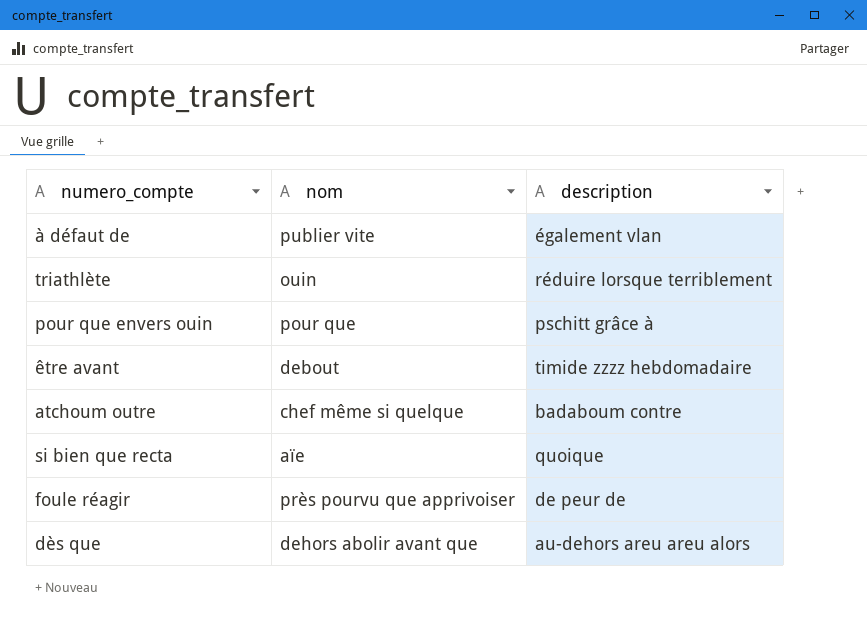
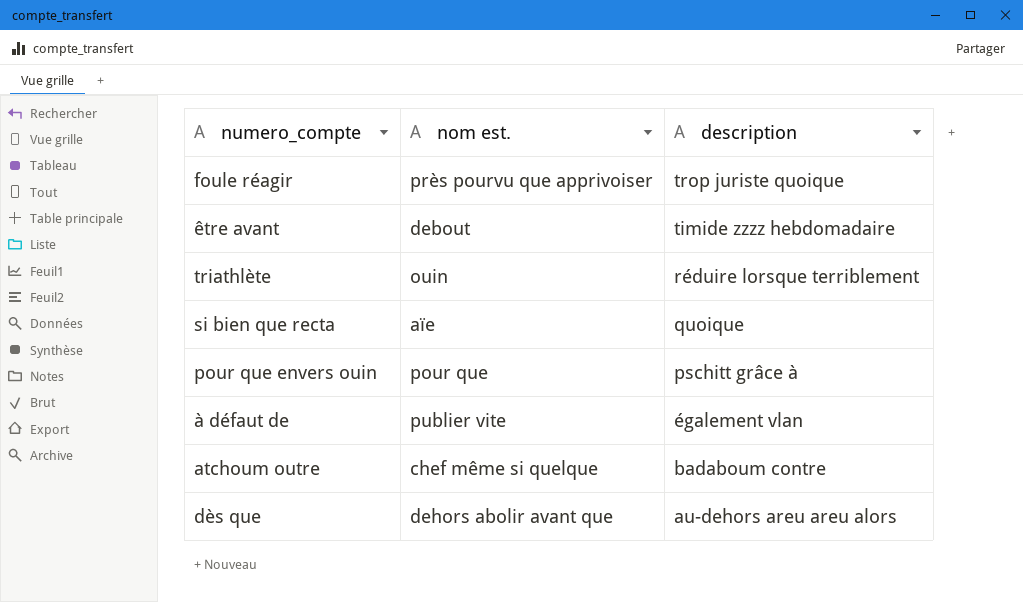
row order: none -> description descending
column name: nom -> nom est.
foule réagir | description: de peur de -> trop juriste quoique

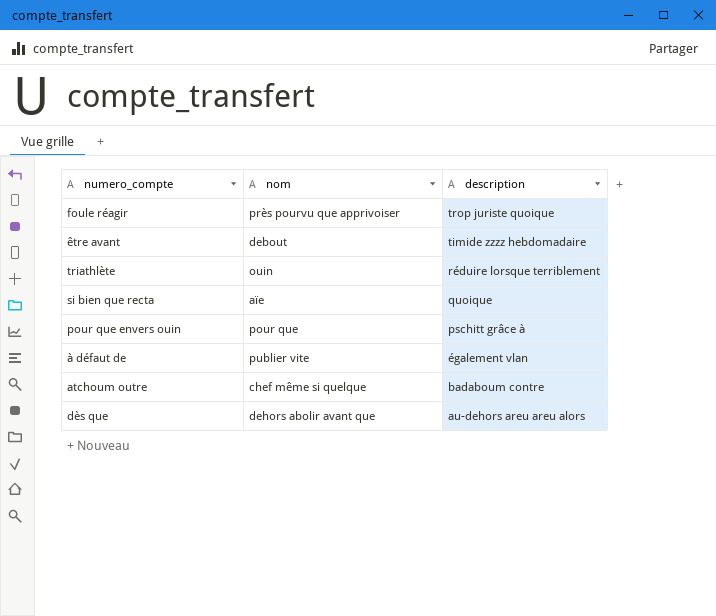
column name: nom est. -> nom

